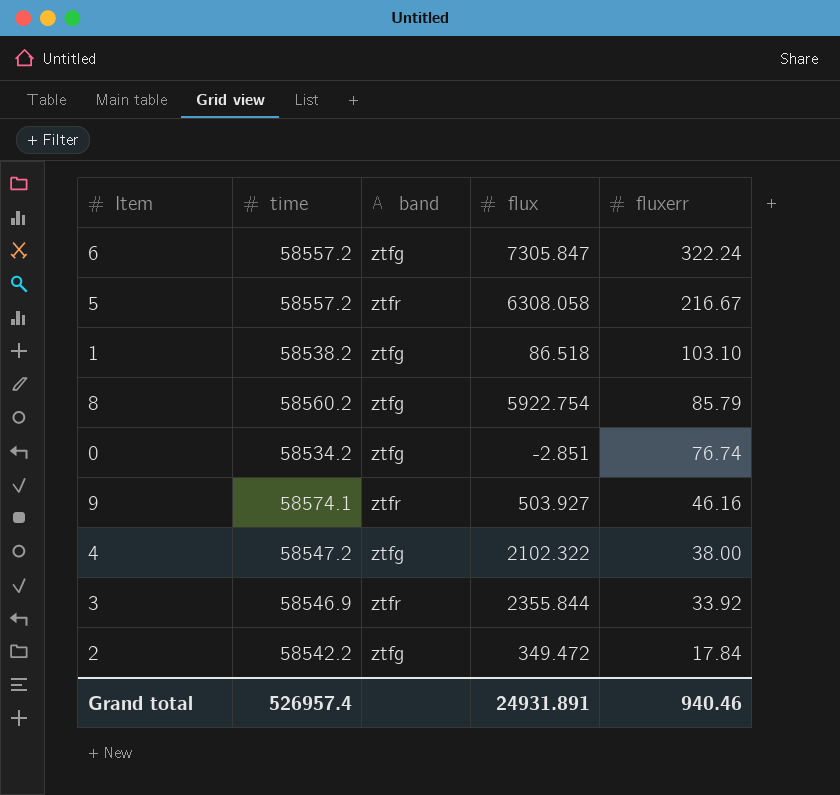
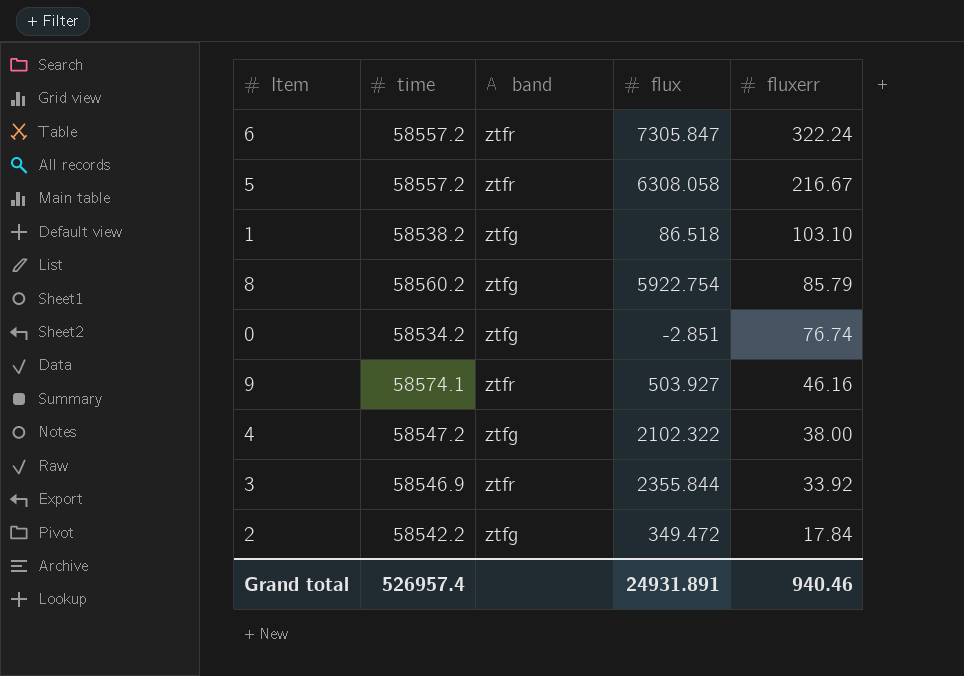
6 | band: ztfg -> ztfr

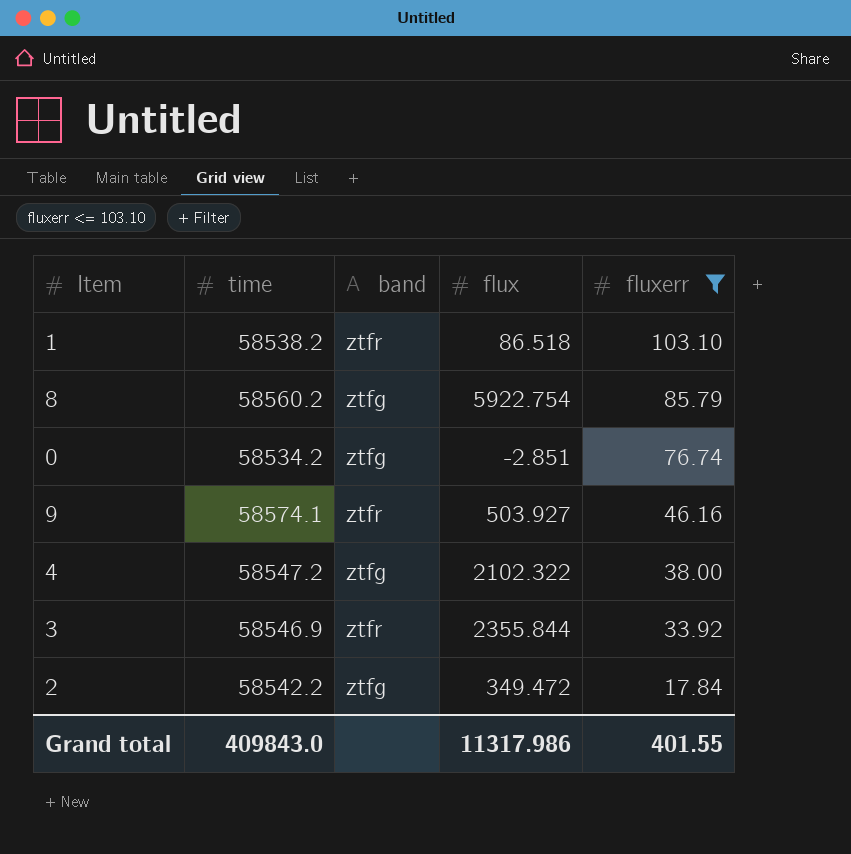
filter: none -> fluxerr <= 103.10
1 | band: ztfg -> ztfr
Grand total | time: 526957.4 -> 409843.0
Grand total | flux: 24931.891 -> 11317.986
Grand total | fluxerr: 940.46 -> 401.55

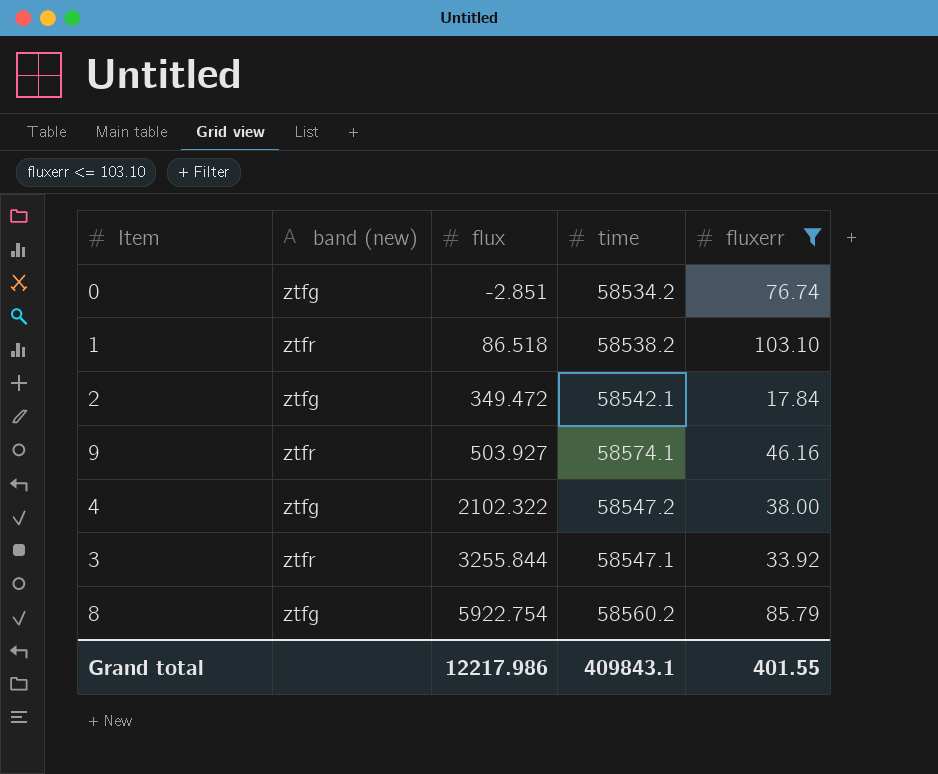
row order: fluxerr descending -> flux ascending
column name: band -> band (new)
column time | position: 2 -> 4
2 | time: 58542.2 -> 58542.1
3 | flux: 2355.844 -> 3255.844
3 | time: 58546.9 -> 58547.1
Grand total | flux: 11317.986 -> 12217.986
Grand total | time: 409843.0 -> 409843.1

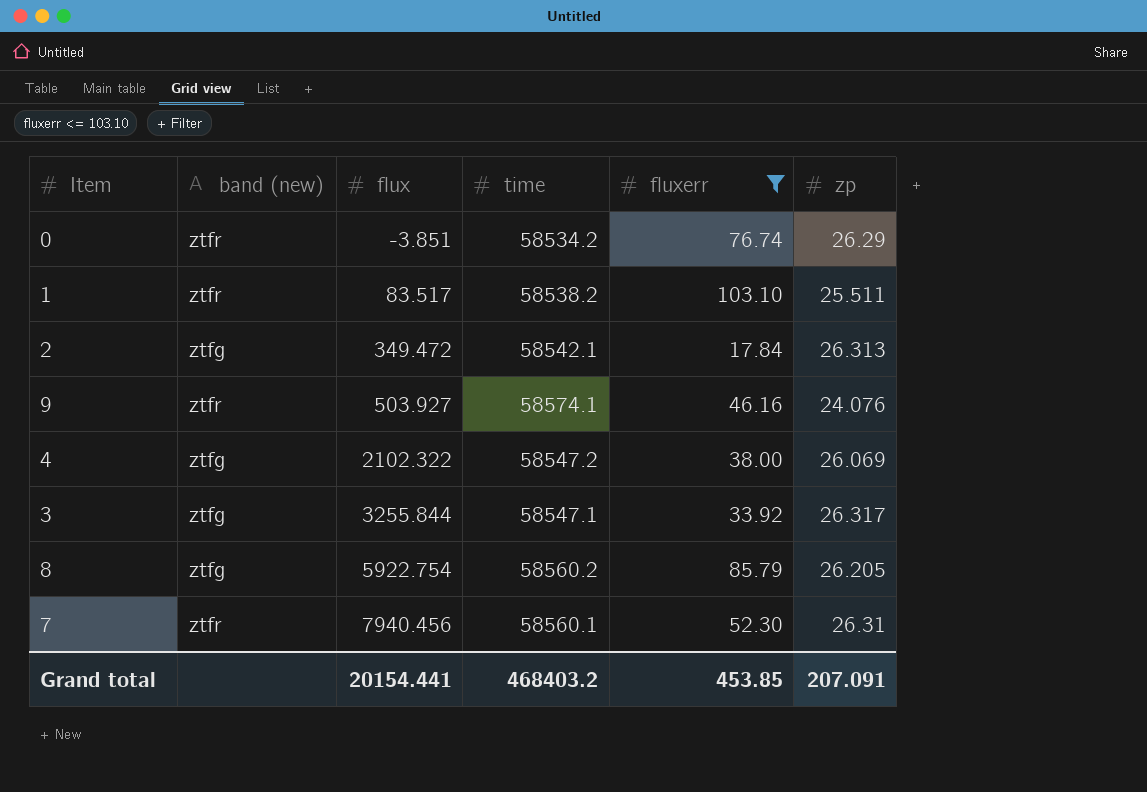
column zp | position: none -> 6
0 | band (new): ztfg -> ztfr
0 | flux: -2.851 -> -3.851
1 | flux: 86.518 -> 83.517
3 | band (new): ztfr -> ztfg
row 7: none -> ztfr | 7940.456 | 58560.1 | 52.30 | 26.31
Grand total | flux: 12217.986 -> 20154.441
Grand total | time: 409843.1 -> 468403.2
Grand total | fluxerr: 401.55 -> 453.85

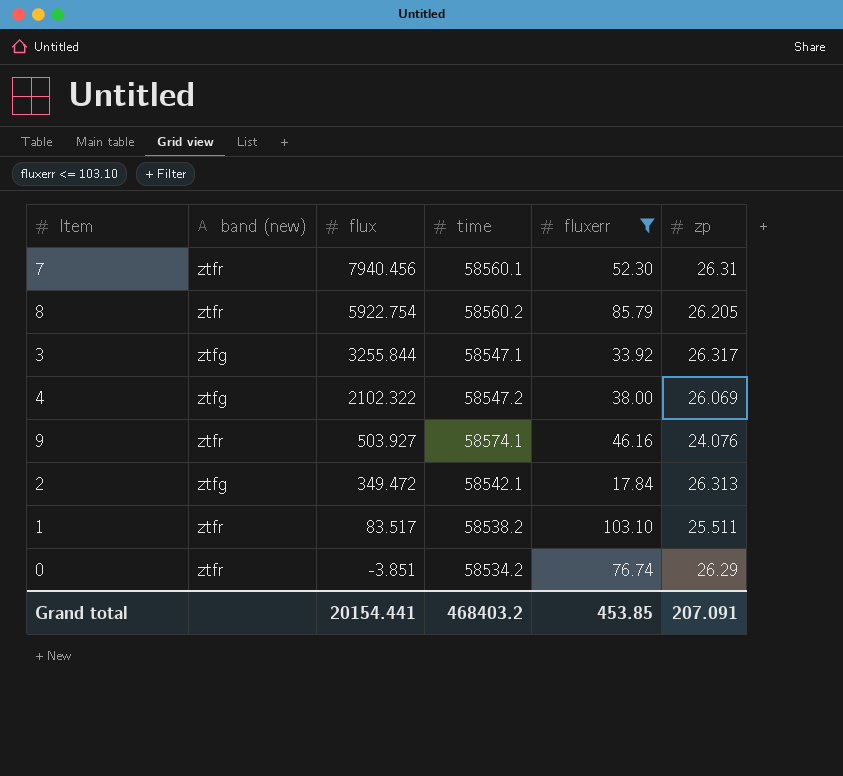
row order: flux ascending -> flux descending
8 | band (new): ztfg -> ztfr

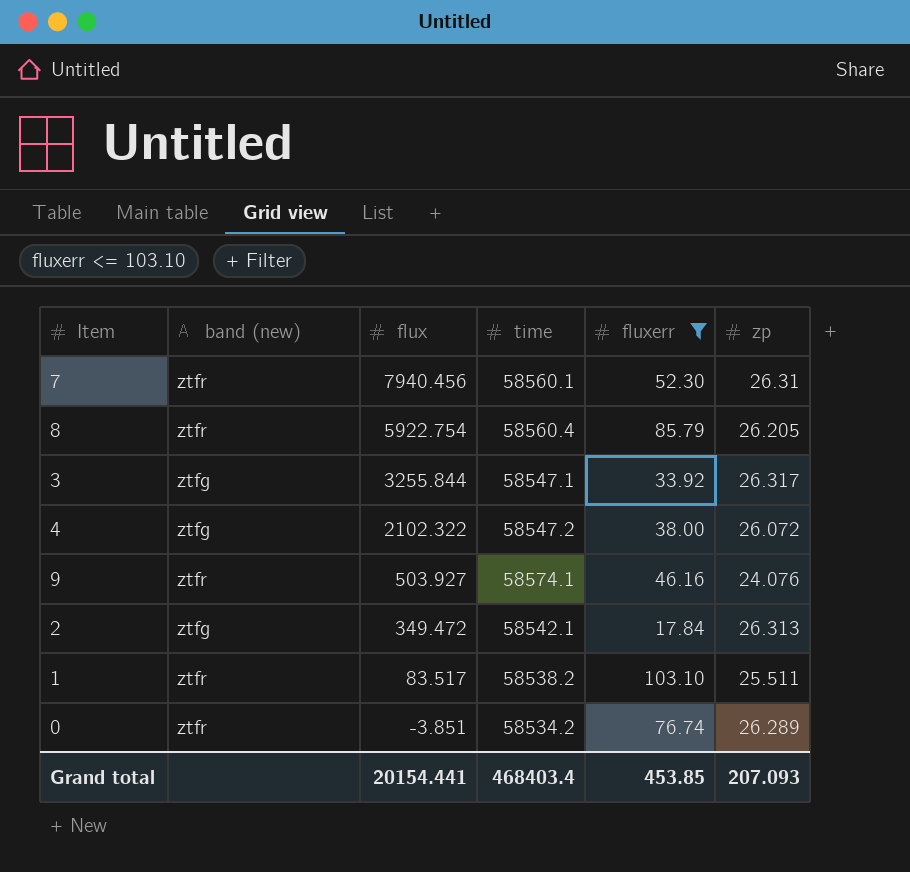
8 | time: 58560.2 -> 58560.4
4 | zp: 26.069 -> 26.072
0 | zp: 26.29 -> 26.289
Grand total | time: 468403.2 -> 468403.4
Grand total | zp: 207.091 -> 207.093

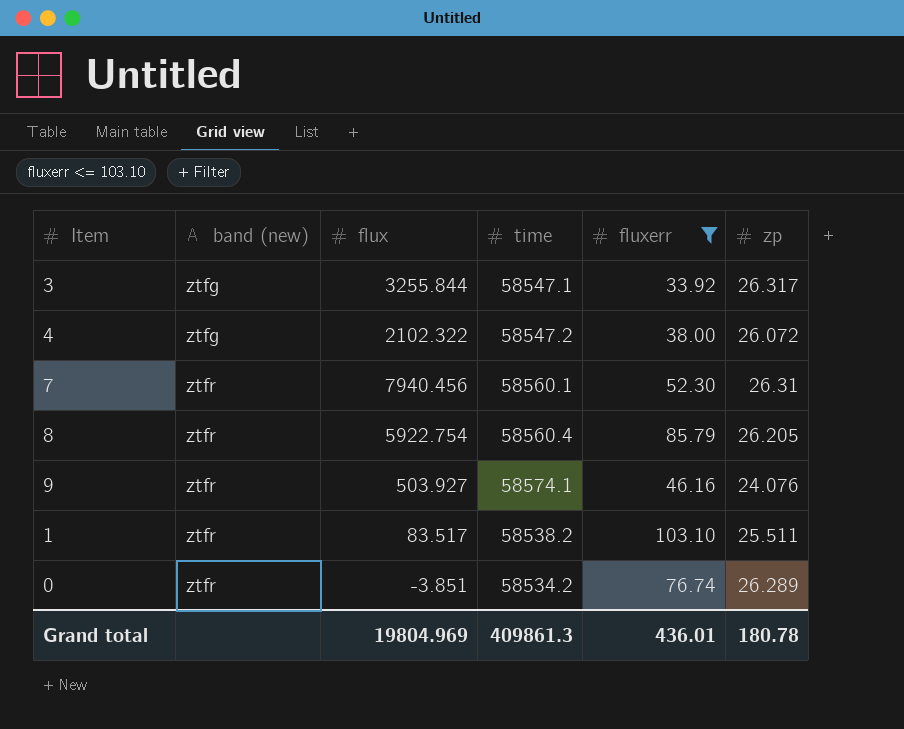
row order: flux descending -> band (new) ascending
row 2: ztfg | 349.472 | 58542.1 | 17.84 | 26.313 -> none
Grand total | flux: 20154.441 -> 19804.969
Grand total | time: 468403.4 -> 409861.3
Grand total | fluxerr: 453.85 -> 436.01
Grand total | zp: 207.093 -> 180.78

